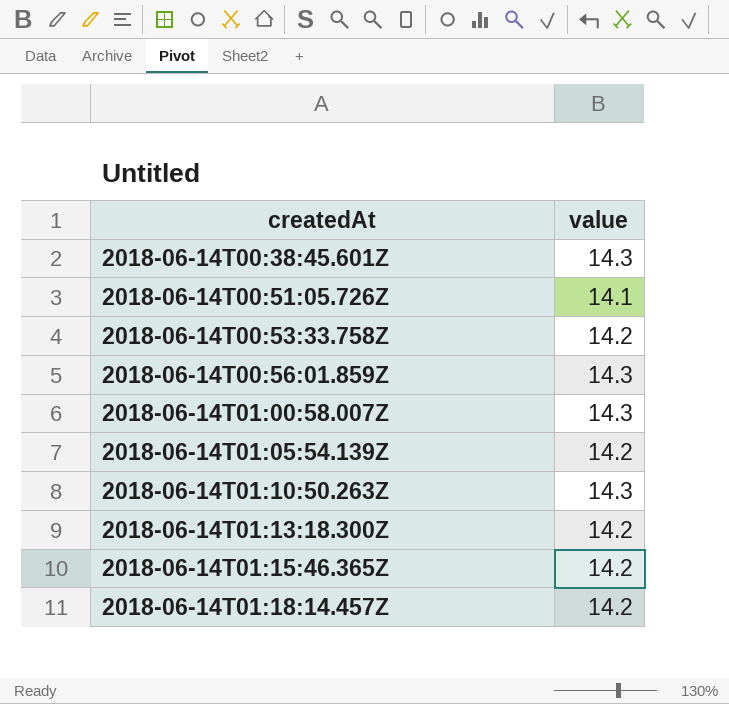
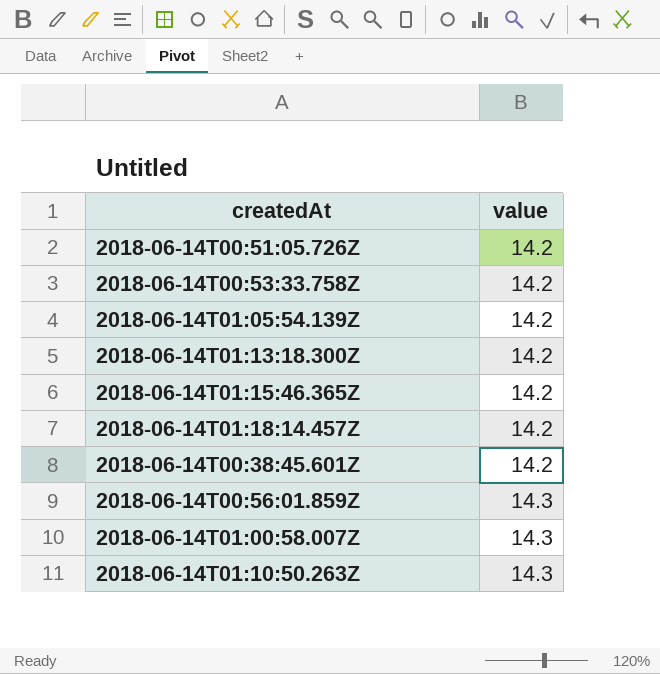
row order: createdAt ascending -> value ascending
2018-06-14T00:51:05.726Z | value: 14.1 -> 14.2
2018-06-14T00:38:45.601Z | value: 14.3 -> 14.2

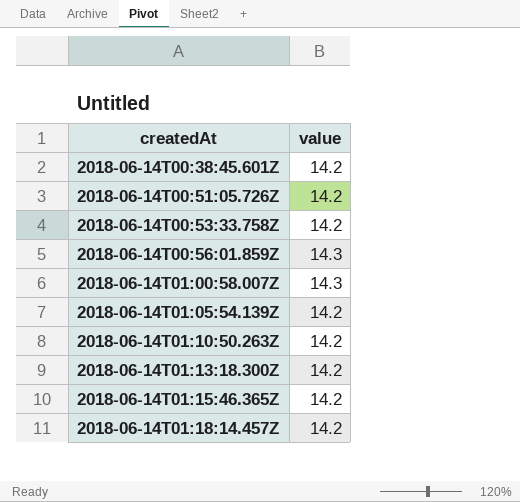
row order: value ascending -> createdAt ascending
2018-06-14T01:10:50.263Z | value: 14.3 -> 14.2

